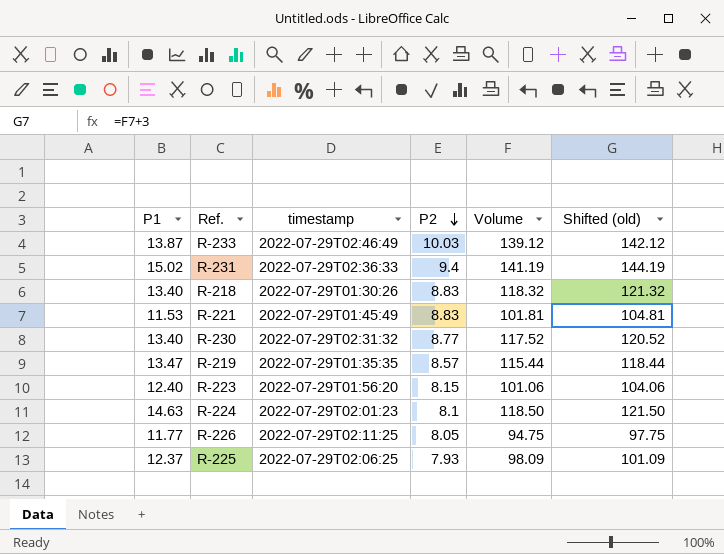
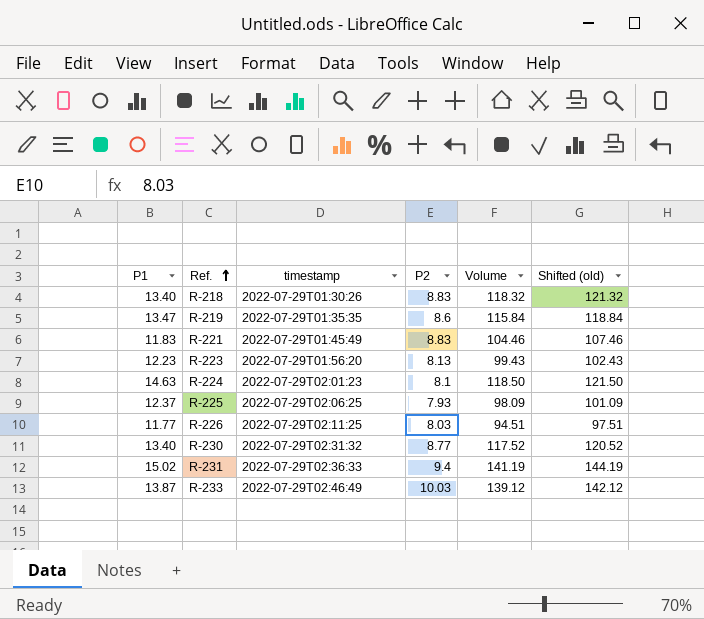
row order: P2 descending -> Ref. ascending
R-219 | P2: 8.57 -> 8.6
R-219 | Volume: 115.44 -> 115.84
R-219 | Shifted (old): 118.44 -> 118.84
R-221 | P1: 11.53 -> 11.83
R-221 | Volume: 101.81 -> 104.46
R-221 | Shifted (old): 104.81 -> 107.46
R-223 | P1: 12.40 -> 12.23
R-223 | P2: 8.15 -> 8.13
R-223 | Volume: 101.06 -> 99.43
R-223 | Shifted (old): 104.06 -> 102.43
R-226 | P2: 8.05 -> 8.03
R-226 | Volume: 94.75 -> 94.51
R-226 | Shifted (old): 97.75 -> 97.51

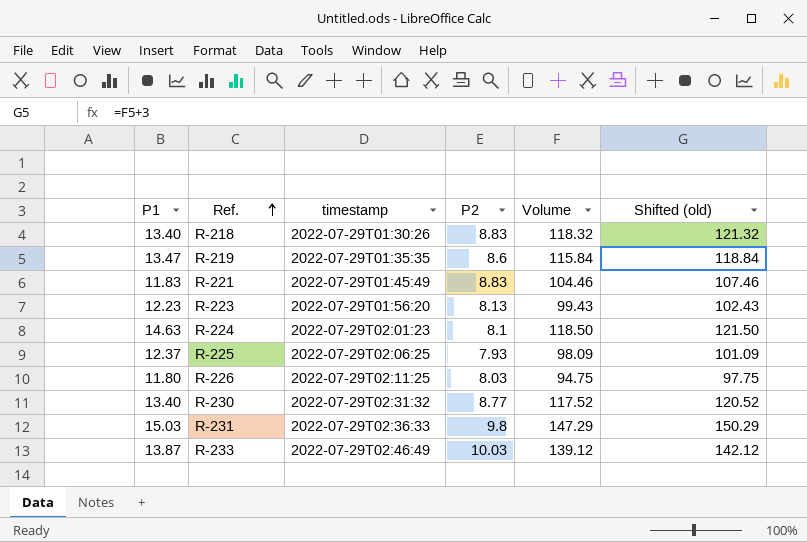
R-226 | P1: 11.77 -> 11.80
R-226 | Volume: 94.51 -> 94.75
R-226 | Shifted (old): 97.51 -> 97.75
R-231 | P1: 15.02 -> 15.03
R-231 | P2: 9.4 -> 9.8
R-231 | Volume: 141.19 -> 147.29
R-231 | Shifted (old): 144.19 -> 150.29

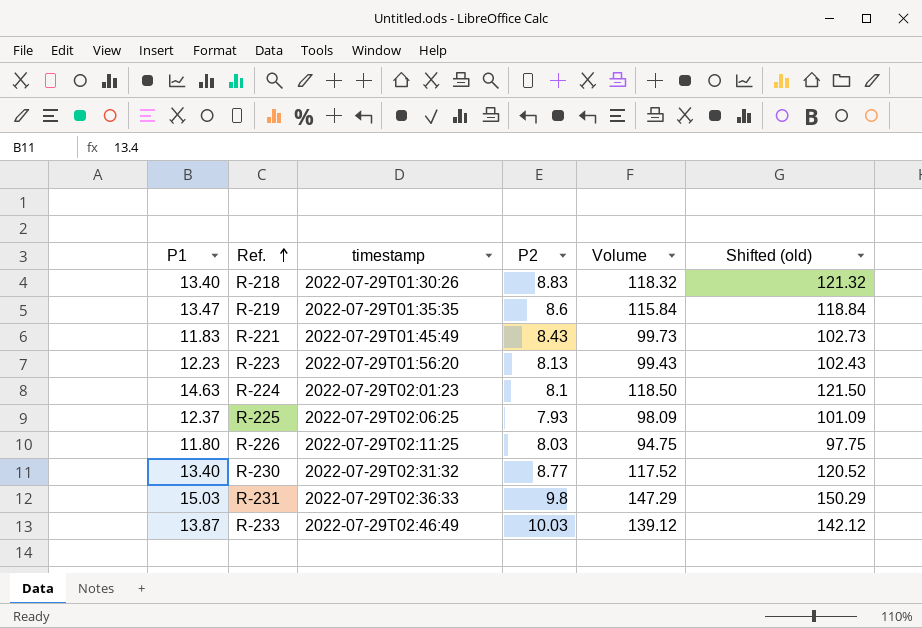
R-221 | P2: 8.83 -> 8.43
R-221 | Volume: 104.46 -> 99.73
R-221 | Shifted (old): 107.46 -> 102.73

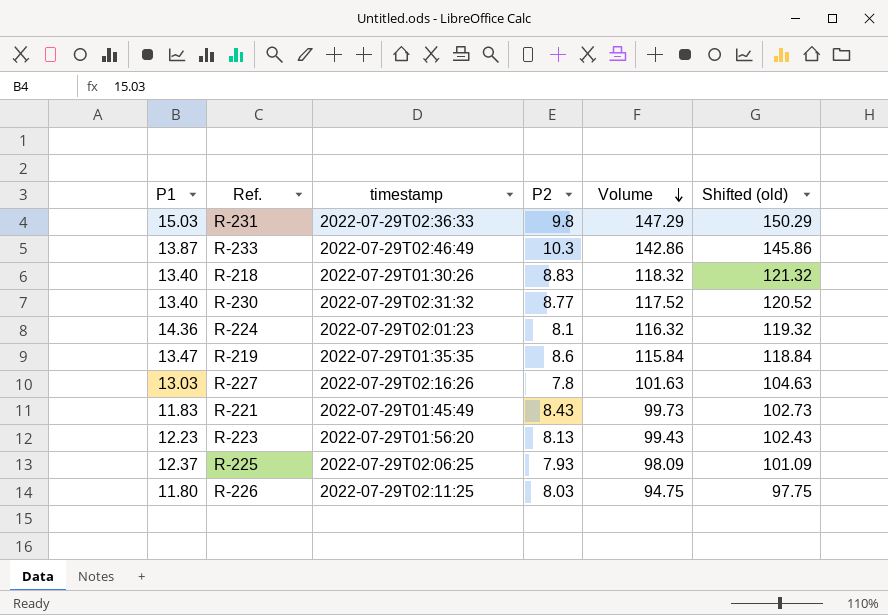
row order: Ref. ascending -> Volume descending
R-233 | P2: 10.03 -> 10.3
R-233 | Volume: 139.12 -> 142.86
R-233 | Shifted (old): 142.12 -> 145.86
R-224 | P1: 14.63 -> 14.36
R-224 | Volume: 118.50 -> 116.32
R-224 | Shifted (old): 121.50 -> 119.32
row R-227: none -> 13.03 | 2022-07-29T02:16:26 | 7.8 | 101.63 | 104.63

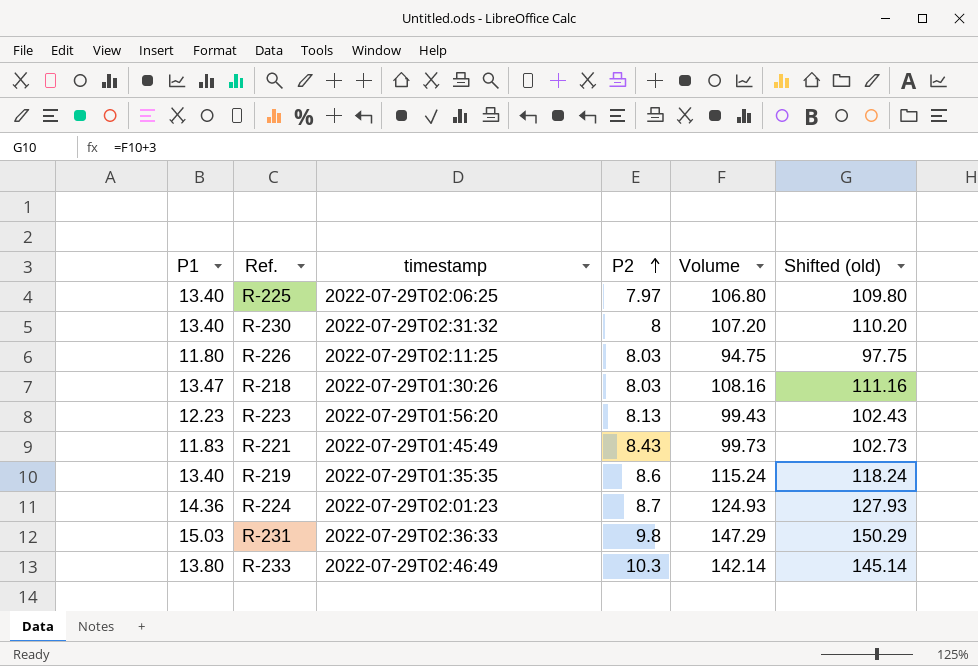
row order: Volume descending -> P2 ascending
row R-227: 13.03 | 2022-07-29T02:16:26 | 7.8 | 101.63 | 104.63 -> none
R-225 | P1: 12.37 -> 13.40
R-225 | P2: 7.93 -> 7.97
R-225 | Volume: 98.09 -> 106.80
R-225 | Shifted (old): 101.09 -> 109.80
R-230 | P2: 8.77 -> 8
R-230 | Volume: 117.52 -> 107.20
R-230 | Shifted (old): 120.52 -> 110.20
R-218 | P1: 13.40 -> 13.47
R-218 | P2: 8.83 -> 8.03
R-218 | Volume: 118.32 -> 108.16
R-218 | Shifted (old): 121.32 -> 111.16
R-219 | P1: 13.47 -> 13.40
R-219 | Volume: 115.84 -> 115.24
R-219 | Shifted (old): 118.84 -> 118.24
R-224 | P2: 8.1 -> 8.7
R-224 | Volume: 116.32 -> 124.93
R-224 | Shifted (old): 119.32 -> 127.93
R-233 | P1: 13.87 -> 13.80
R-233 | Volume: 142.86 -> 142.14
R-233 | Shifted (old): 145.86 -> 145.14

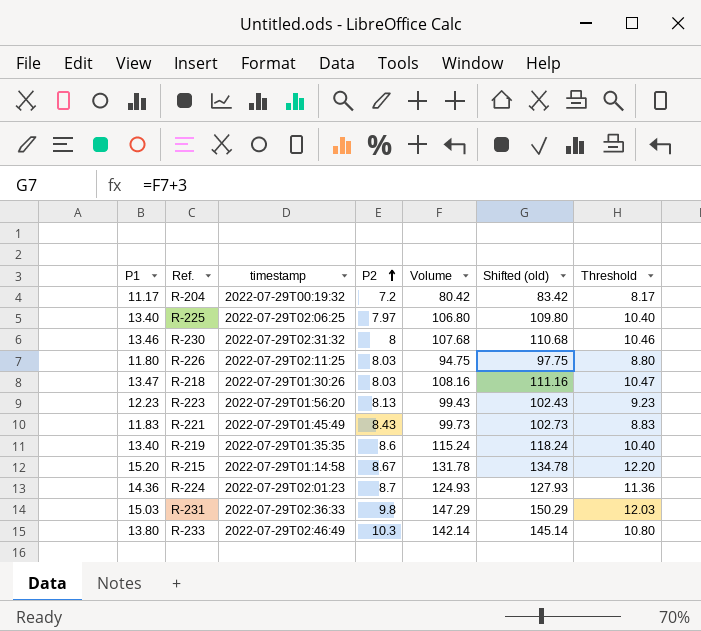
column Threshold | formula: none -> [P1] - 3
row R-204: none -> 11.17 | 2022-07-29T00:19:32 | 7.2 | 80.42 | 83.42 | 8.17
R-230 | P1: 13.40 -> 13.46
R-230 | Volume: 107.20 -> 107.68
R-230 | Shifted (old): 110.20 -> 110.68
row R-215: none -> 15.20 | 2022-07-29T01:14:58 | 8.67 | 131.78 | 134.78 | 12.20

